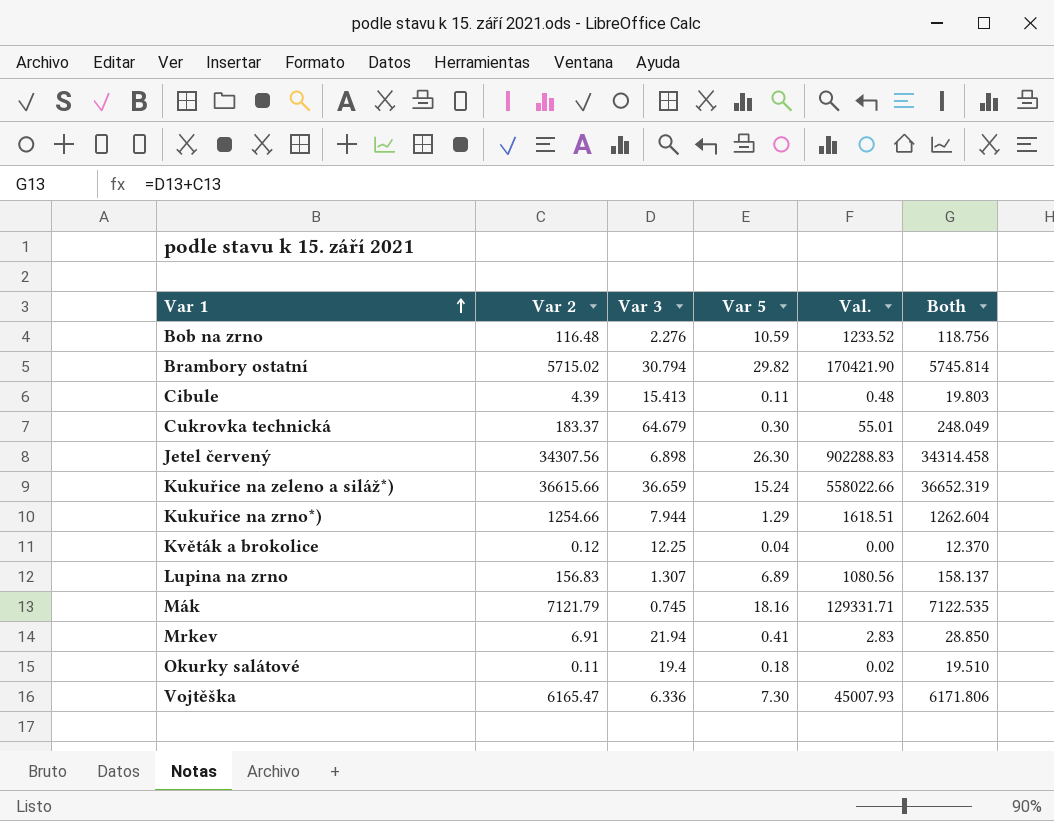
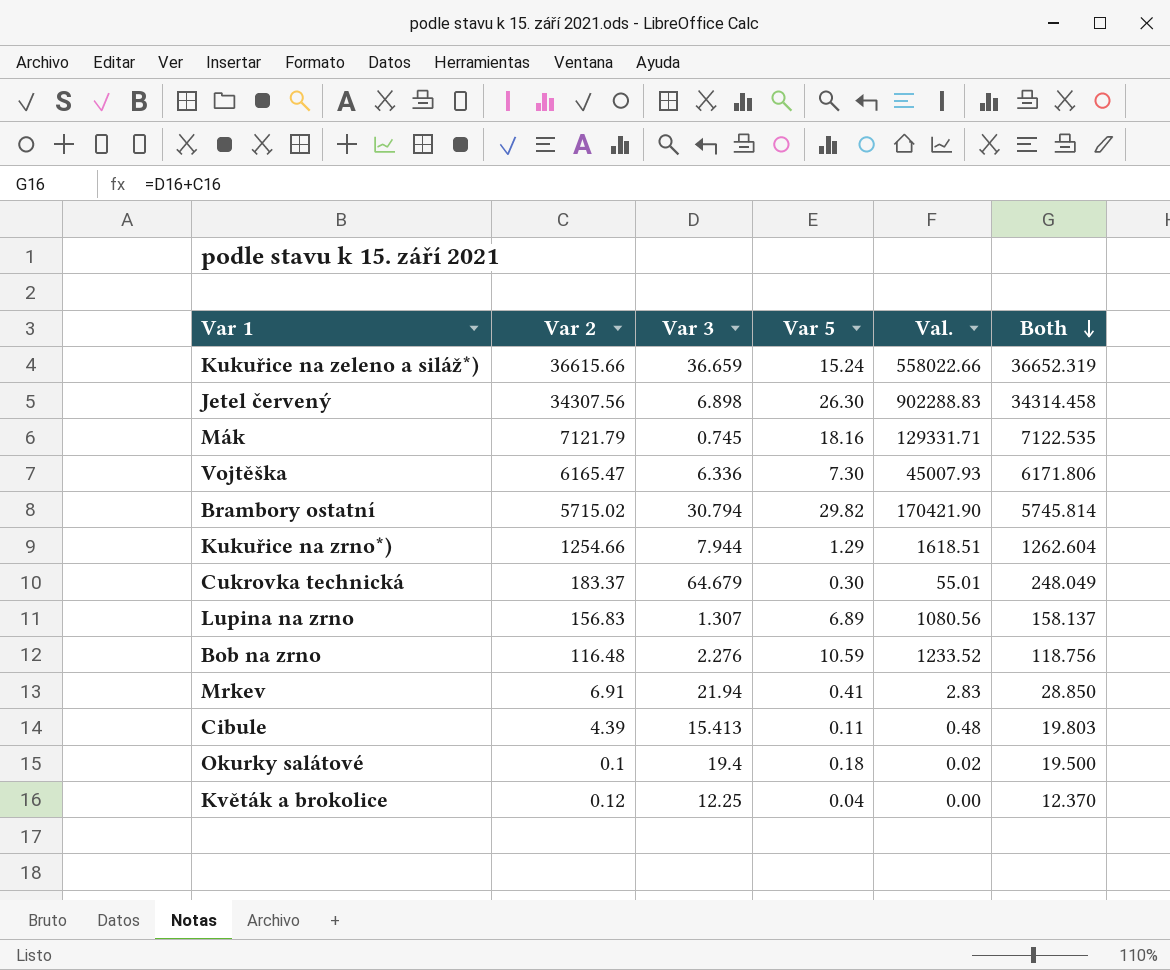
row order: Var 1 ascending -> Both descending
Okurky salátové | Var 2: 0.11 -> 0.1
Okurky salátové | Both: 19.510 -> 19.500

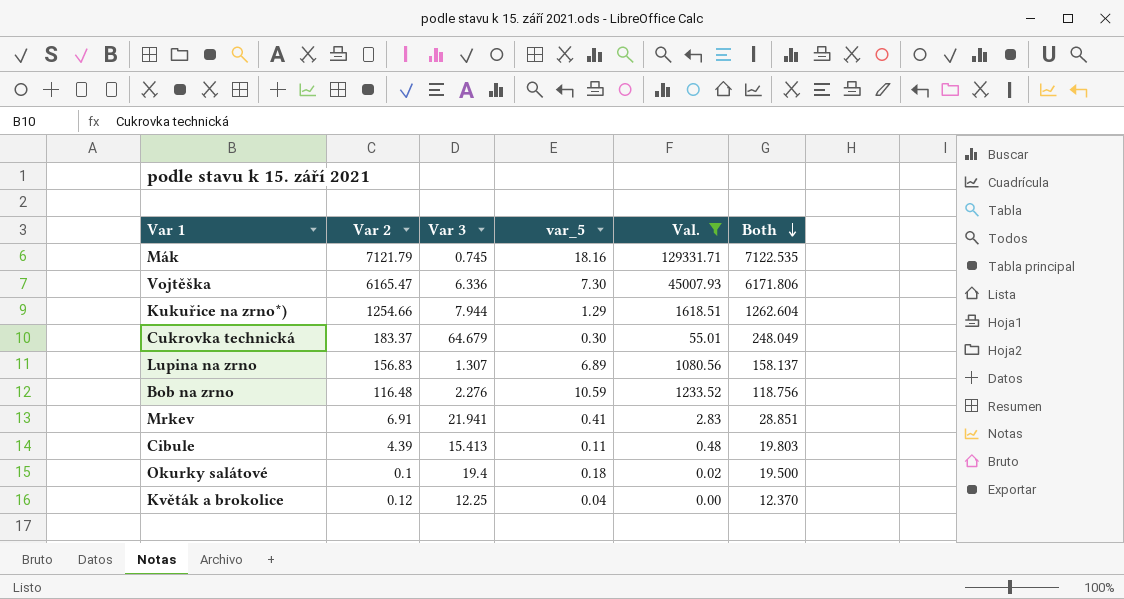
filter: none -> Val. <= 129331.71
column name: Var 5 -> var_5
Mrkev | Var 3: 21.94 -> 21.941
Mrkev | Both: 28.850 -> 28.851

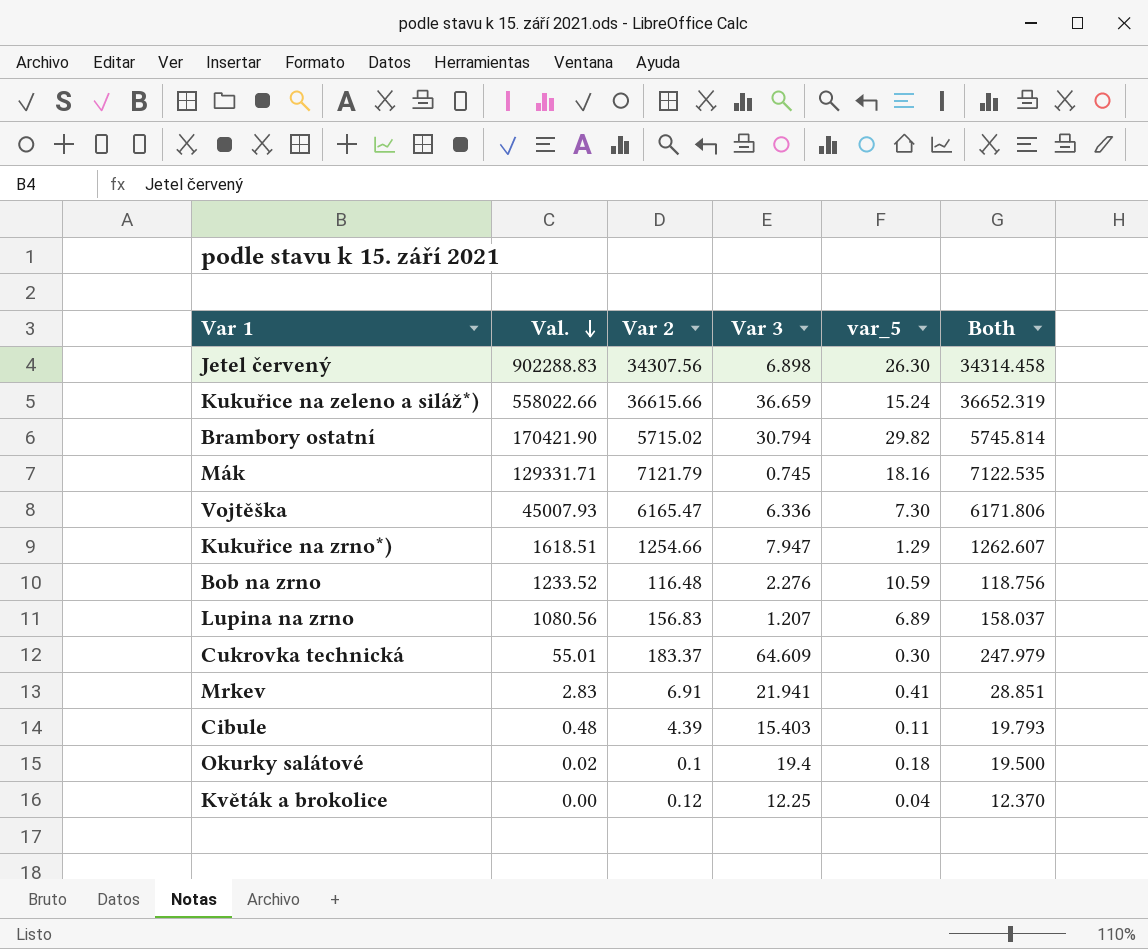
filter: Val. <= 129331.71 -> none
row order: Both descending -> Val. descending
column Val. | position: 5 -> 2
Kukuřice na zrno*) | Var 3: 7.944 -> 7.947
Kukuřice na zrno*) | Both: 1262.604 -> 1262.607
Lupina na zrno | Var 3: 1.307 -> 1.207
Lupina na zrno | Both: 158.137 -> 158.037
Cukrovka technická | Var 3: 64.679 -> 64.609
Cukrovka technická | Both: 248.049 -> 247.979
Cibule | Var 3: 15.413 -> 15.403
Cibule | Both: 19.803 -> 19.793

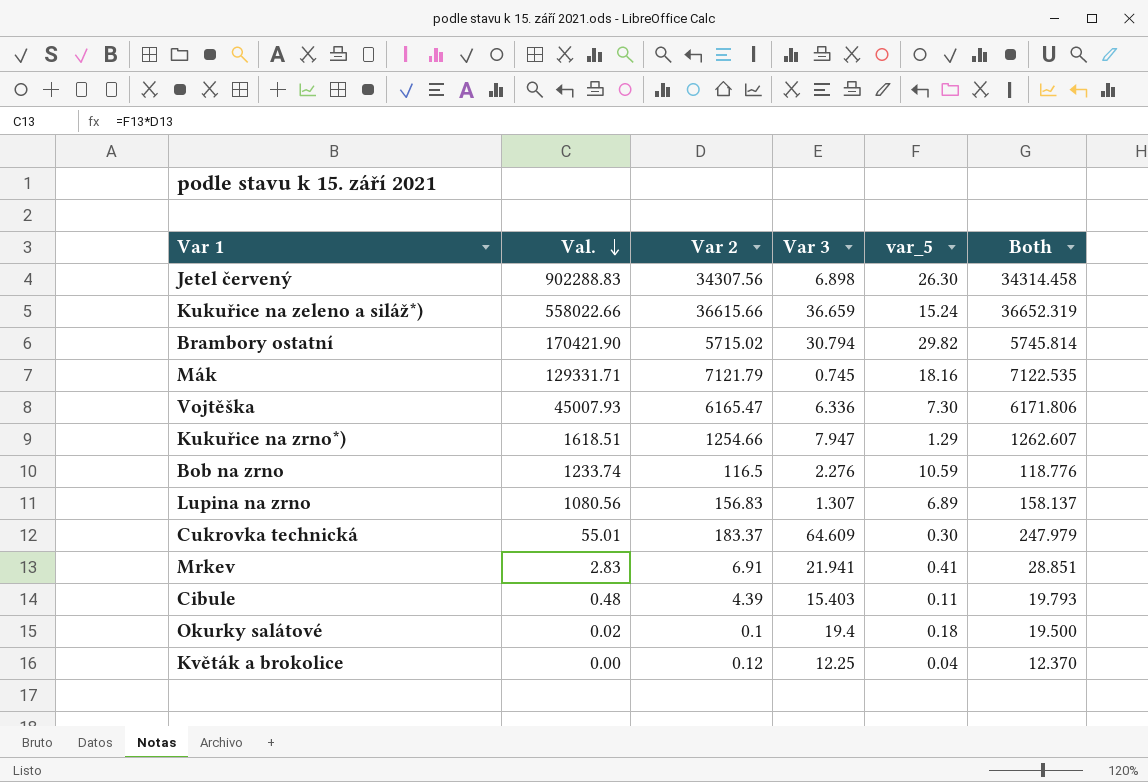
Bob na zrno | Val.: 1233.52 -> 1233.74
Bob na zrno | Var 2: 116.48 -> 116.5
Bob na zrno | Both: 118.756 -> 118.776
Lupina na zrno | Var 3: 1.207 -> 1.307
Lupina na zrno | Both: 158.037 -> 158.137

